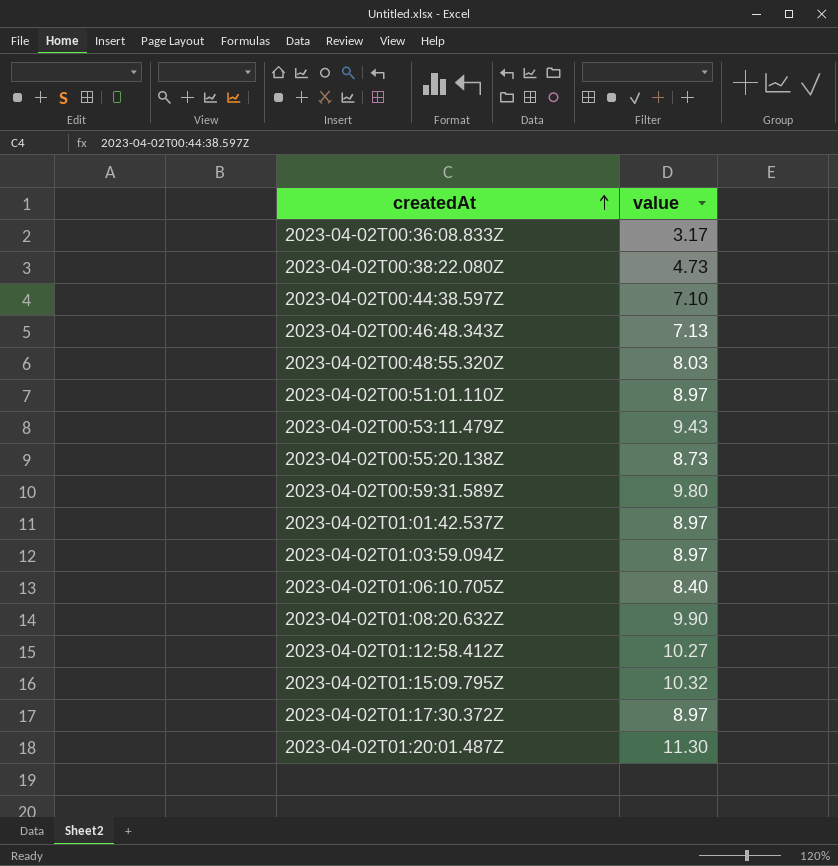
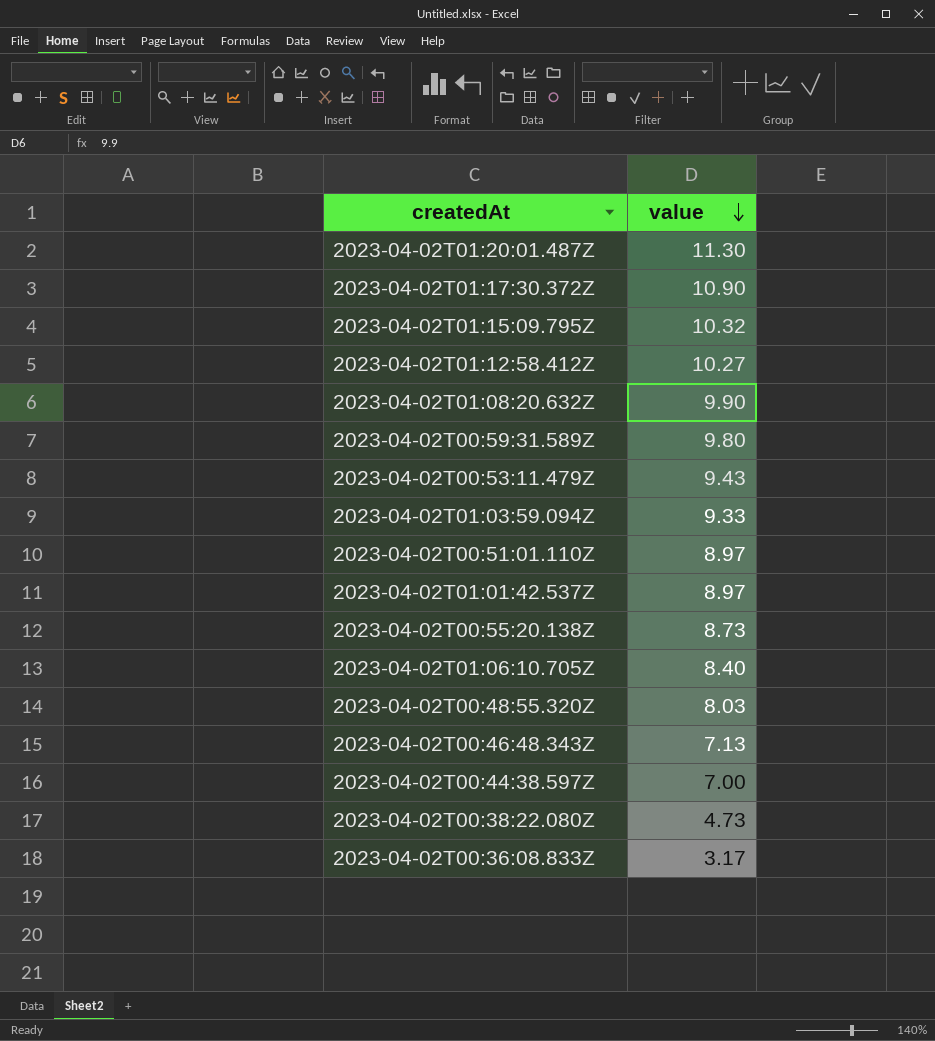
row order: createdAt ascending -> value descending
2023-04-02T01:17:30.372Z | value: 8.97 -> 10.90
2023-04-02T01:03:59.094Z | value: 8.97 -> 9.33
2023-04-02T00:44:38.597Z | value: 7.10 -> 7.00

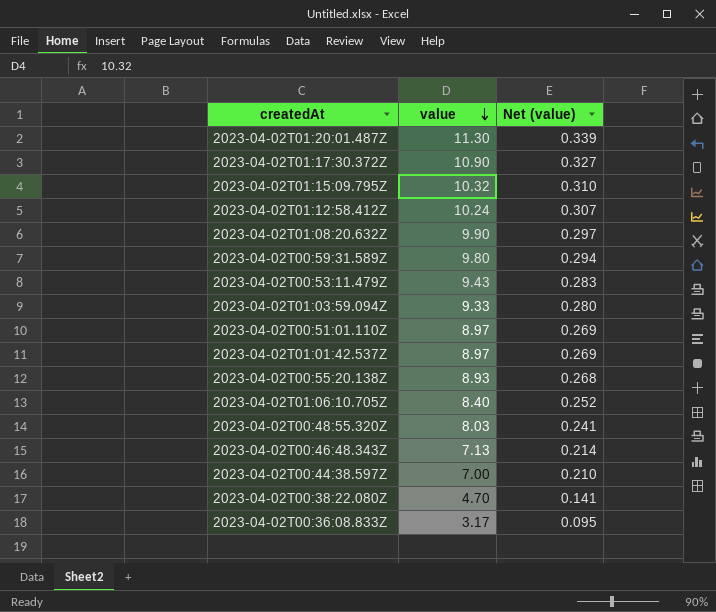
column Net (value) | formula: none -> [value] * 0.03
2023-04-02T01:12:58.412Z | value: 10.27 -> 10.24
2023-04-02T00:55:20.138Z | value: 8.73 -> 8.93
2023-04-02T00:38:22.080Z | value: 4.73 -> 4.70

